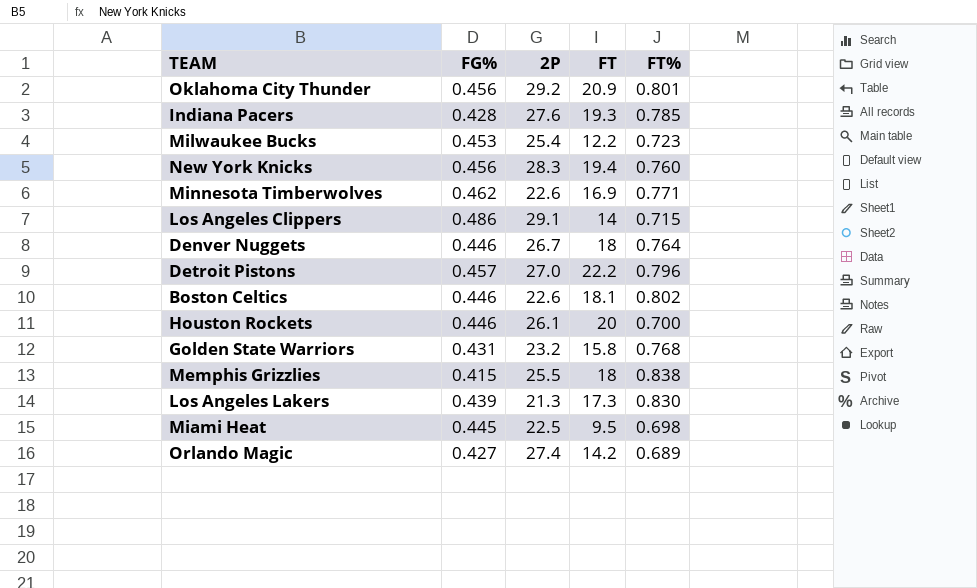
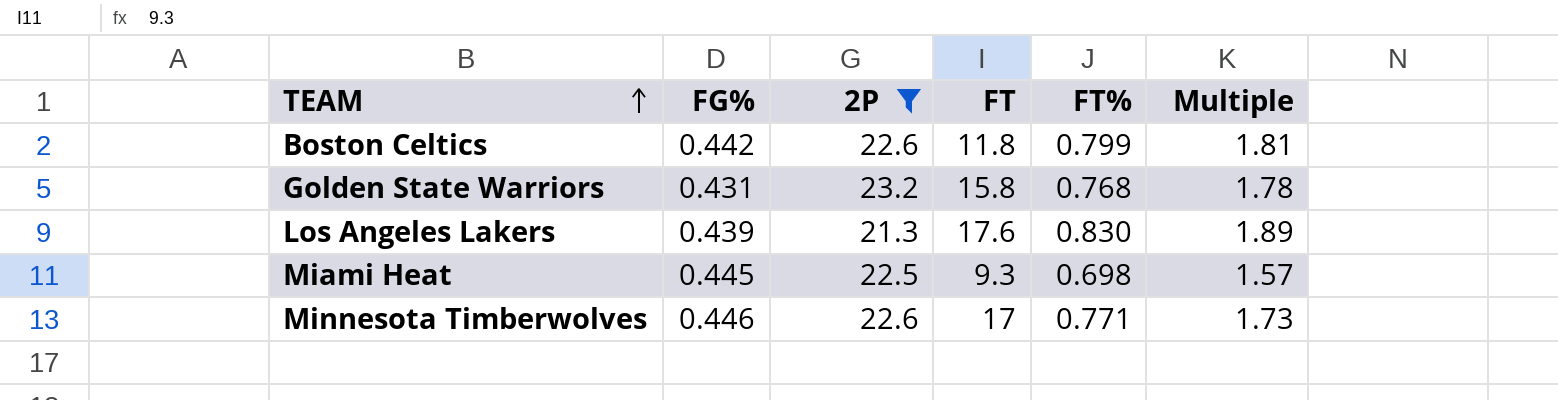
filter: none -> 2P <= 23.2
row order: none -> TEAM ascending
column Multiple | formula: none -> [FT%] / [FG%]
Boston Celtics | FG%: 0.446 -> 0.442
Boston Celtics | FT: 18.1 -> 11.8
Boston Celtics | FT%: 0.802 -> 0.799
Los Angeles Lakers | FT: 17.3 -> 17.6
Miami Heat | FT: 9.5 -> 9.3
Minnesota Timberwolves | FG%: 0.462 -> 0.446
Minnesota Timberwolves | FT: 16.9 -> 17

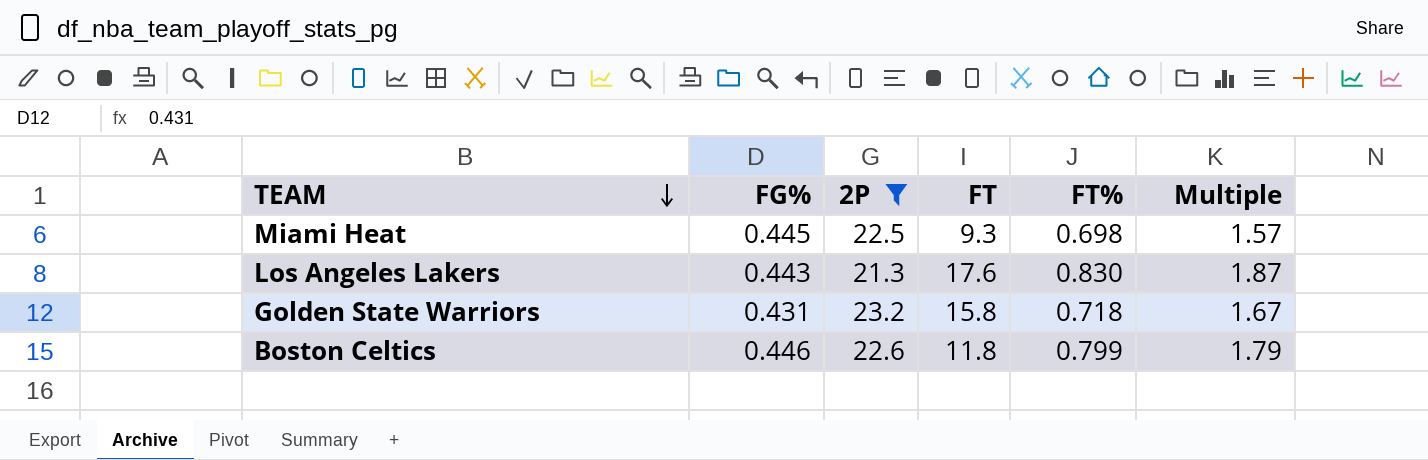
row order: TEAM ascending -> TEAM descending
row Minnesota Timberwolves: 0.446 | 22.6 | 17 | 0.771 | 1.73 -> none
Los Angeles Lakers | FG%: 0.439 -> 0.443
Los Angeles Lakers | Multiple: 1.89 -> 1.87
Golden State Warriors | FT%: 0.768 -> 0.718
Golden State Warriors | Multiple: 1.78 -> 1.67
Boston Celtics | FG%: 0.442 -> 0.446
Boston Celtics | Multiple: 1.81 -> 1.79

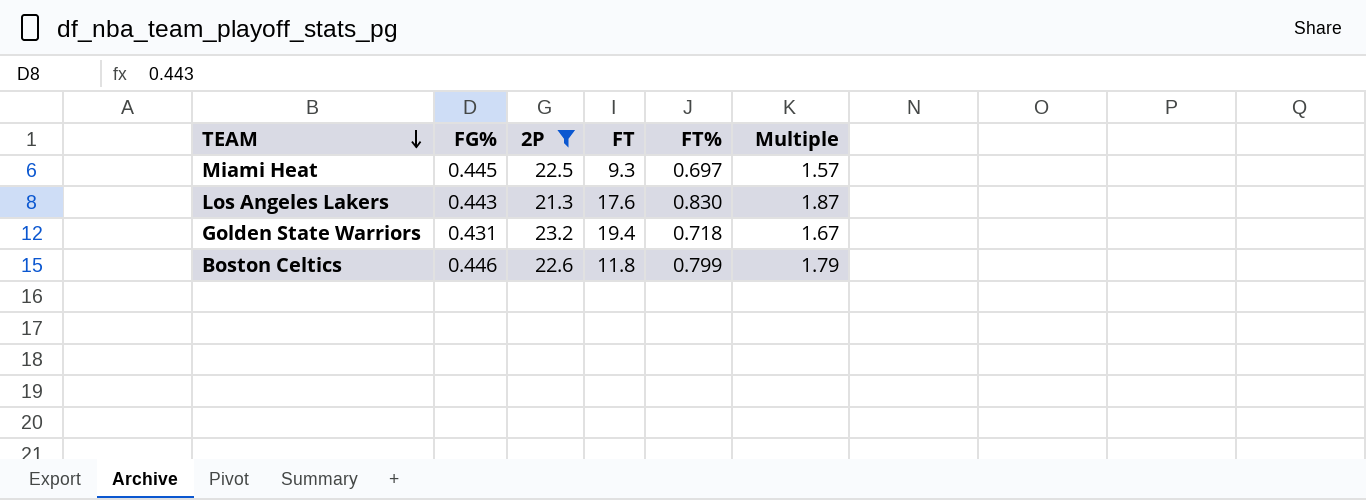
Miami Heat | FT%: 0.698 -> 0.697
Golden State Warriors | FT: 15.8 -> 19.4

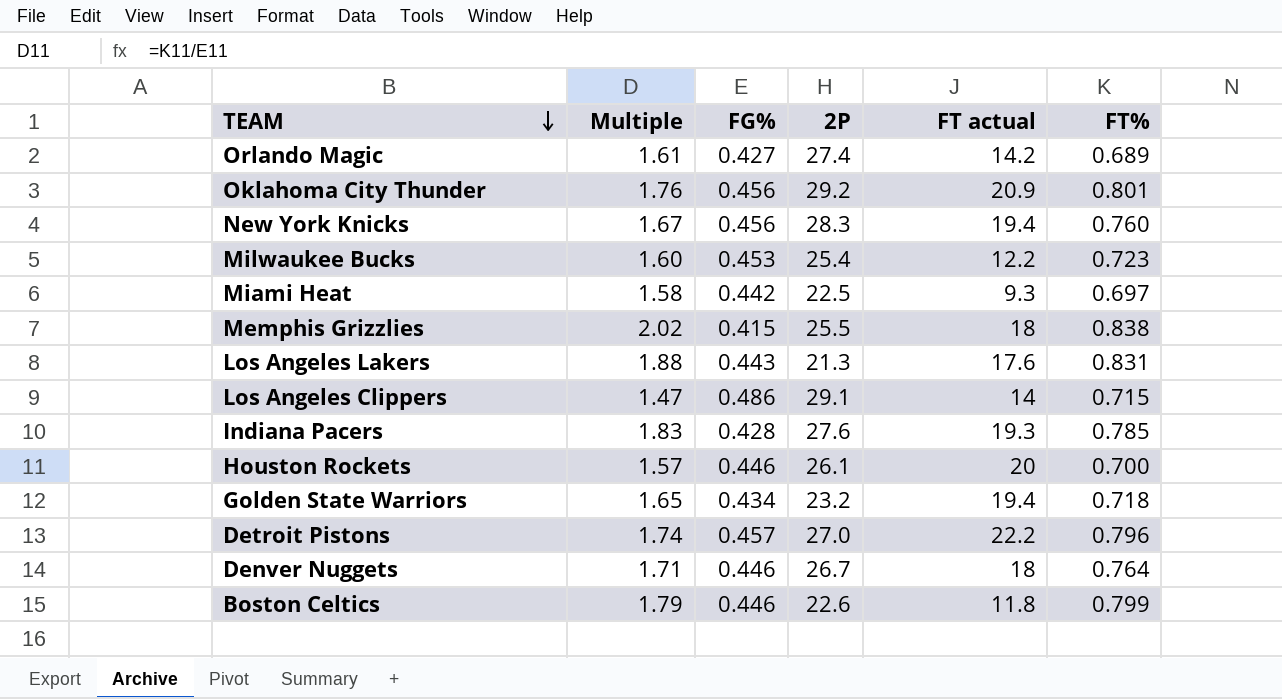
filter: 2P <= 23.2 -> none
column Multiple | position: 6 -> 2
column name: FT -> FT actual
Miami Heat | Multiple: 1.57 -> 1.58
Miami Heat | FG%: 0.445 -> 0.442
Los Angeles Lakers | Multiple: 1.87 -> 1.88
Los Angeles Lakers | FT%: 0.830 -> 0.831
Golden State Warriors | Multiple: 1.67 -> 1.65
Golden State Warriors | FG%: 0.431 -> 0.434

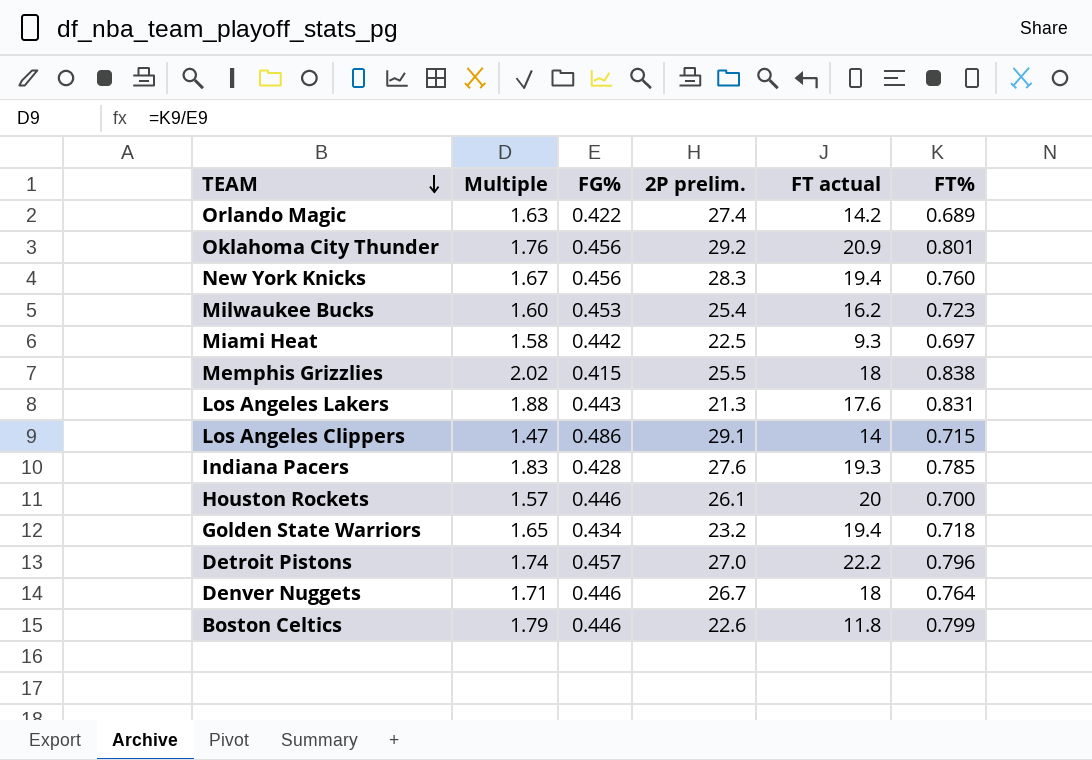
column name: 2P -> 2P prelim.
Orlando Magic | Multiple: 1.61 -> 1.63
Orlando Magic | FG%: 0.427 -> 0.422
Milwaukee Bucks | FT actual: 12.2 -> 16.2

